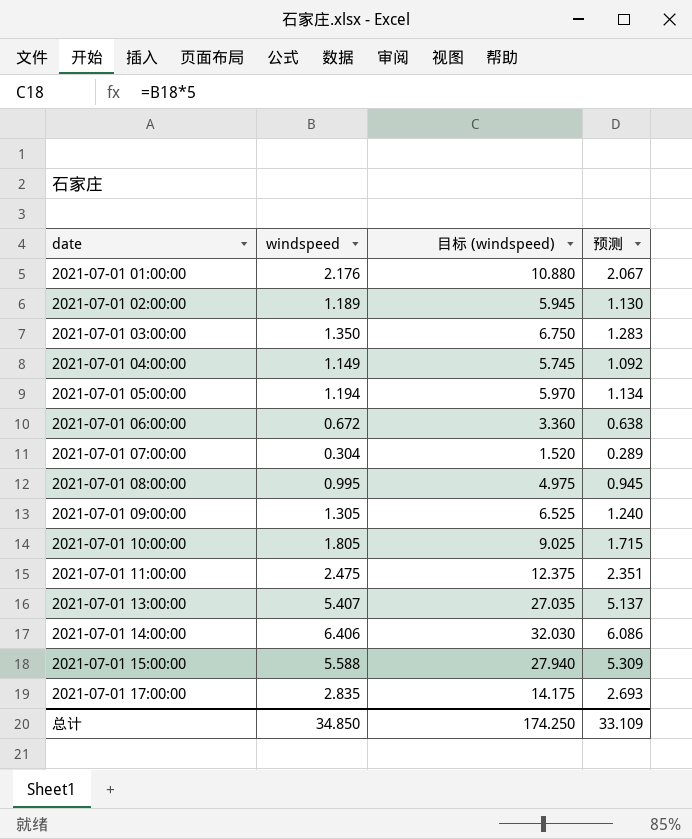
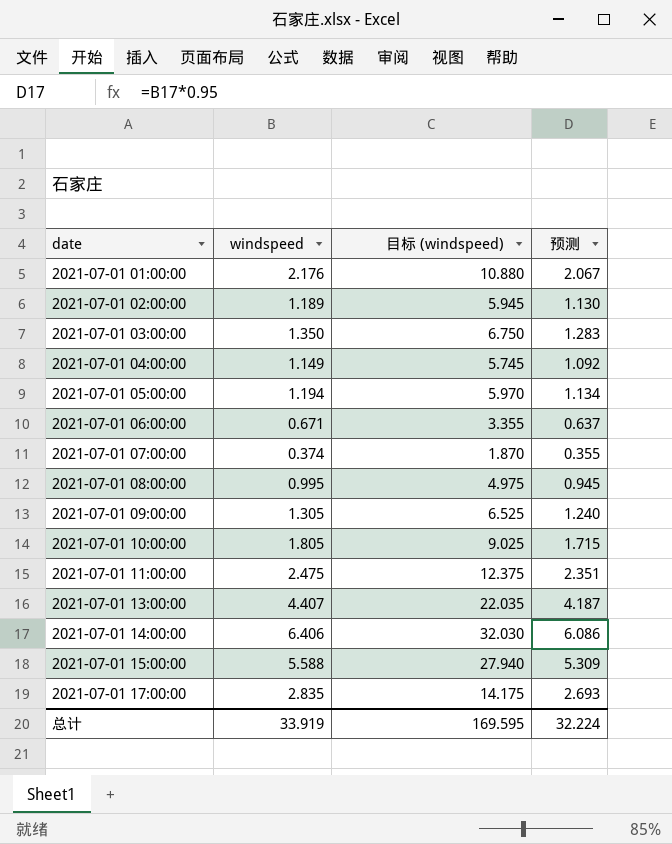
2021-07-01 06:00:00 | windspeed: 0.672 -> 0.671
2021-07-01 06:00:00 | 目标 (windspeed): 3.360 -> 3.355
2021-07-01 06:00:00 | 预测: 0.638 -> 0.637
2021-07-01 07:00:00 | windspeed: 0.304 -> 0.374
2021-07-01 07:00:00 | 目标 (windspeed): 1.520 -> 1.870
2021-07-01 07:00:00 | 预测: 0.289 -> 0.355
2021-07-01 13:00:00 | windspeed: 5.407 -> 4.407
2021-07-01 13:00:00 | 目标 (windspeed): 27.035 -> 22.035
2021-07-01 13:00:00 | 预测: 5.137 -> 4.187
总计 | windspeed: 34.850 -> 33.919
总计 | 目标 (windspeed): 174.250 -> 169.595
总计 | 预测: 33.109 -> 32.224

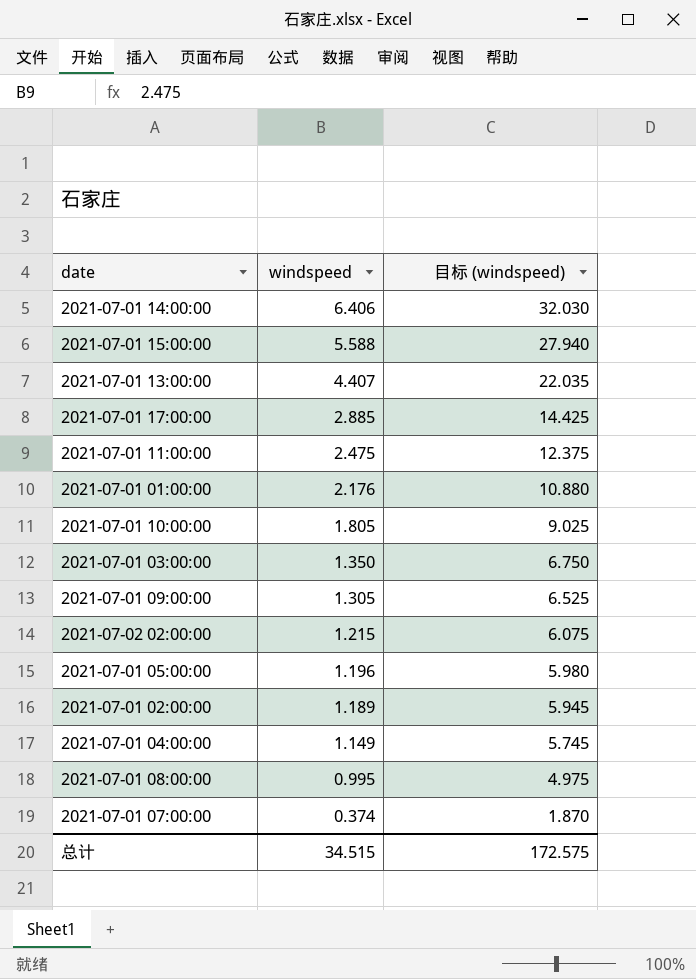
row order: date ascending -> windspeed descending
column 预测 | formula: [windspeed] * 0.95 -> none
row 2021-07-01 06:00:00: 0.671 | 3.355 | 0.637 -> none
2021-07-01 17:00:00 | windspeed: 2.835 -> 2.885
2021-07-01 17:00:00 | 目标 (windspeed): 14.175 -> 14.425
row 2021-07-02 02:00:00: none -> 1.215 | 6.075
2021-07-01 05:00:00 | windspeed: 1.194 -> 1.196
2021-07-01 05:00:00 | 目标 (windspeed): 5.970 -> 5.980
总计 | windspeed: 33.919 -> 34.515
总计 | 目标 (windspeed): 169.595 -> 172.575

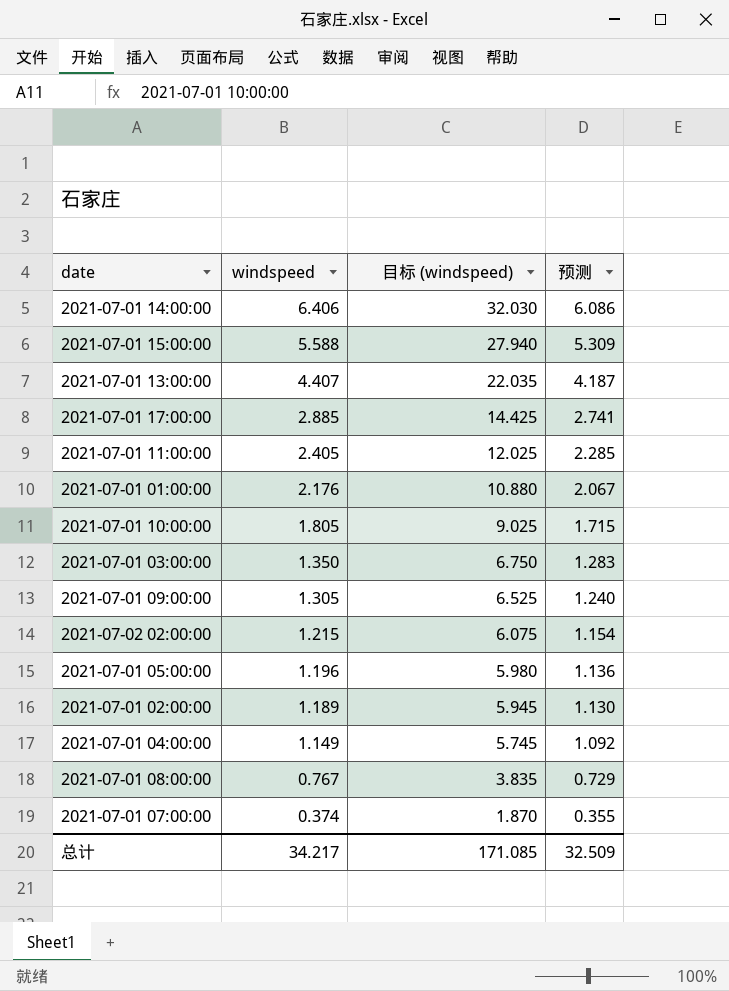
column 预测 | formula: none -> [windspeed] * 0.95
2021-07-01 11:00:00 | windspeed: 2.475 -> 2.405
2021-07-01 11:00:00 | 目标 (windspeed): 12.375 -> 12.025
2021-07-01 08:00:00 | windspeed: 0.995 -> 0.767
2021-07-01 08:00:00 | 目标 (windspeed): 4.975 -> 3.835
总计 | windspeed: 34.515 -> 34.217
总计 | 目标 (windspeed): 172.575 -> 171.085

